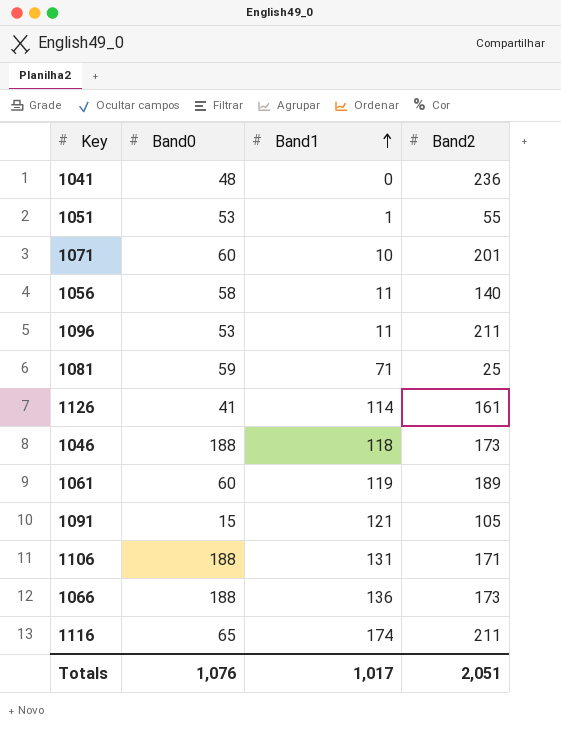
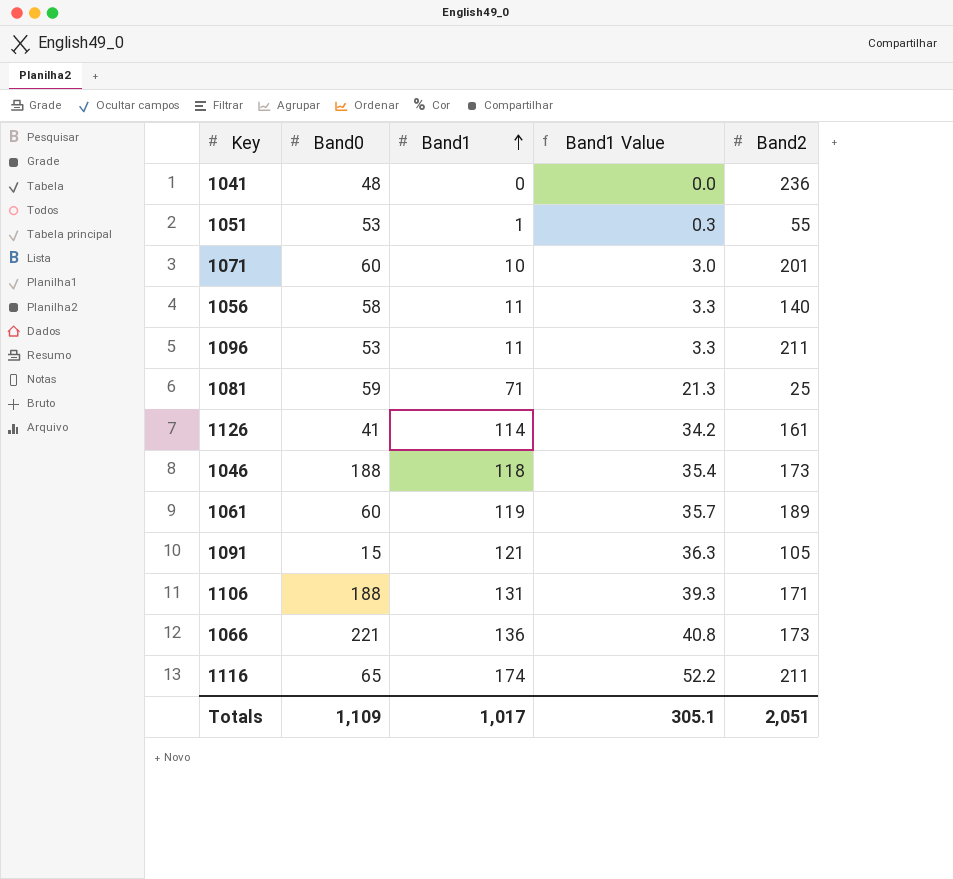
column Band1 Value | formula: none -> [Band1] * 0.3
1066 | Band0: 188 -> 221
Totals | Band0: 1,076 -> 1,109

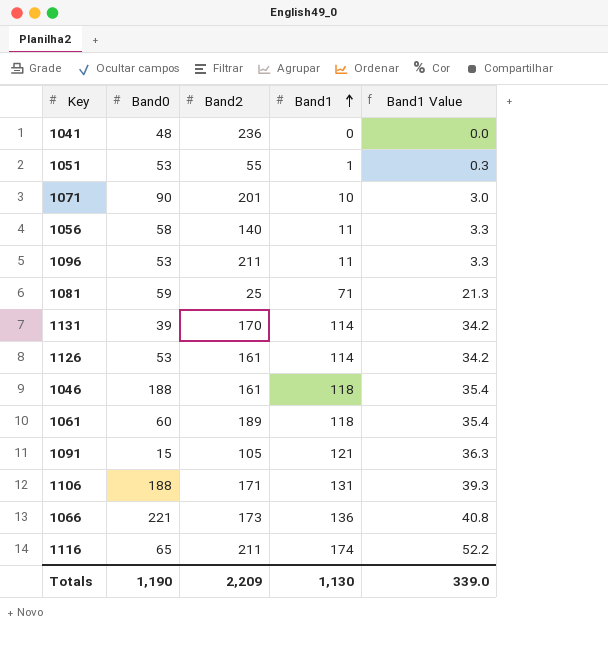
column Band2 | position: 5 -> 3
1071 | Band0: 60 -> 90
row 1131: none -> 39 | 170 | 114 | 34.2
1126 | Band0: 41 -> 53
1046 | Band2: 173 -> 161
1061 | Band1: 119 -> 118
1061 | Band1 Value: 35.7 -> 35.4
Totals | Band0: 1,109 -> 1,190
Totals | Band2: 2,051 -> 2,209
Totals | Band1: 1,017 -> 1,130
Totals | Band1 Value: 305.1 -> 339.0

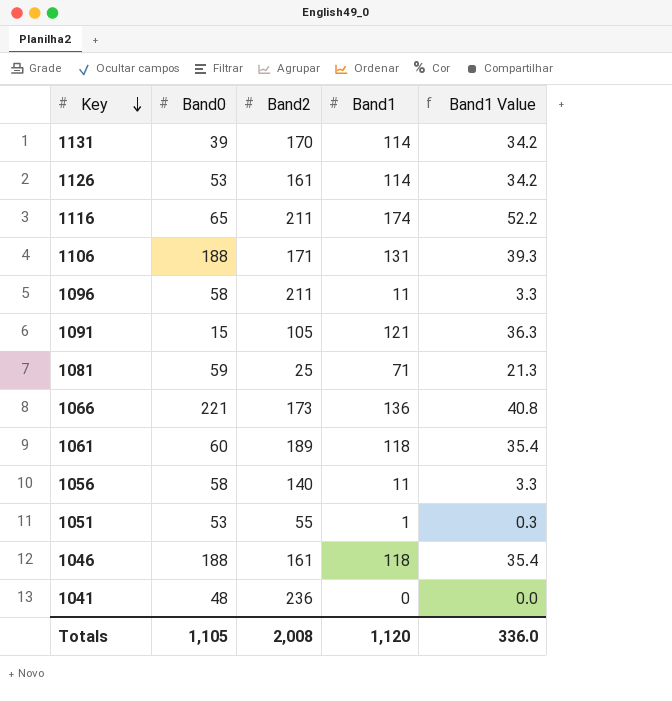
row order: Band1 ascending -> Key descending
row 1071: 90 | 201 | 10 | 3.0 -> none
1096 | Band0: 53 -> 58
Totals | Band0: 1,190 -> 1,105
Totals | Band2: 2,209 -> 2,008
Totals | Band1: 1,130 -> 1,120
Totals | Band1 Value: 339.0 -> 336.0

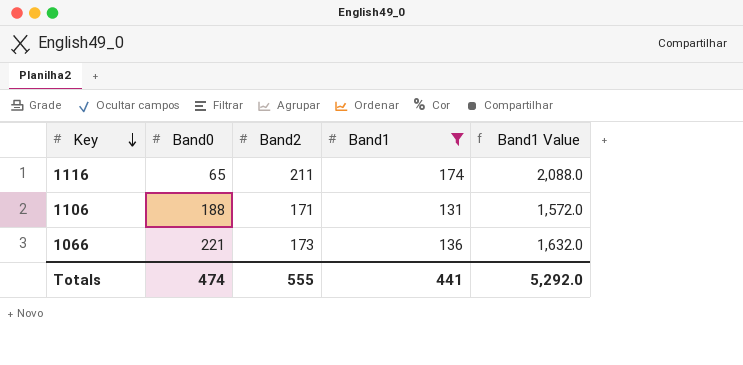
filter: none -> Band1 >= 131
column Band1 Value | formula: [Band1] * 0.3 -> [Band1] * 12
Totals | Band0: 1,105 -> 474
Totals | Band2: 2,008 -> 555
Totals | Band1: 1,120 -> 441
Totals | Band1 Value: 336.0 -> 5,292.0

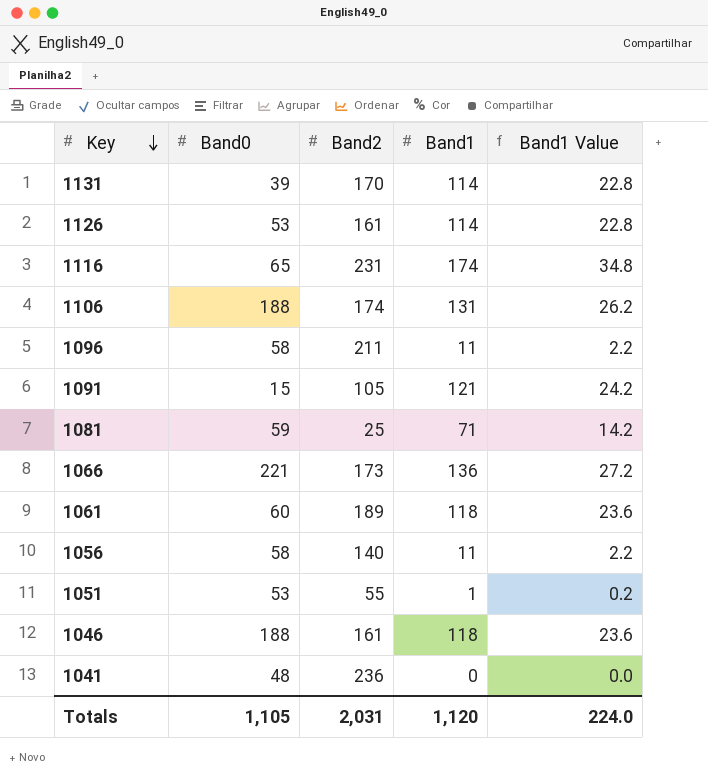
filter: Band1 >= 131 -> none
column Band1 Value | formula: [Band1] * 12 -> [Band1] * 0.2
1116 | Band2: 211 -> 231
1106 | Band2: 171 -> 174
Totals | Band0: 474 -> 1,105
Totals | Band2: 555 -> 2,031
Totals | Band1: 441 -> 1,120
Totals | Band1 Value: 5,292.0 -> 224.0

